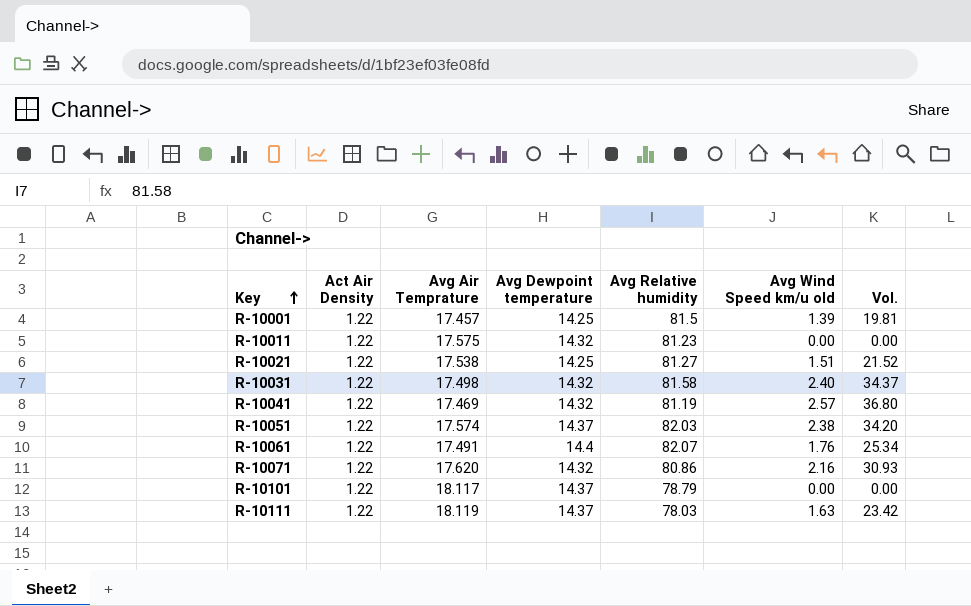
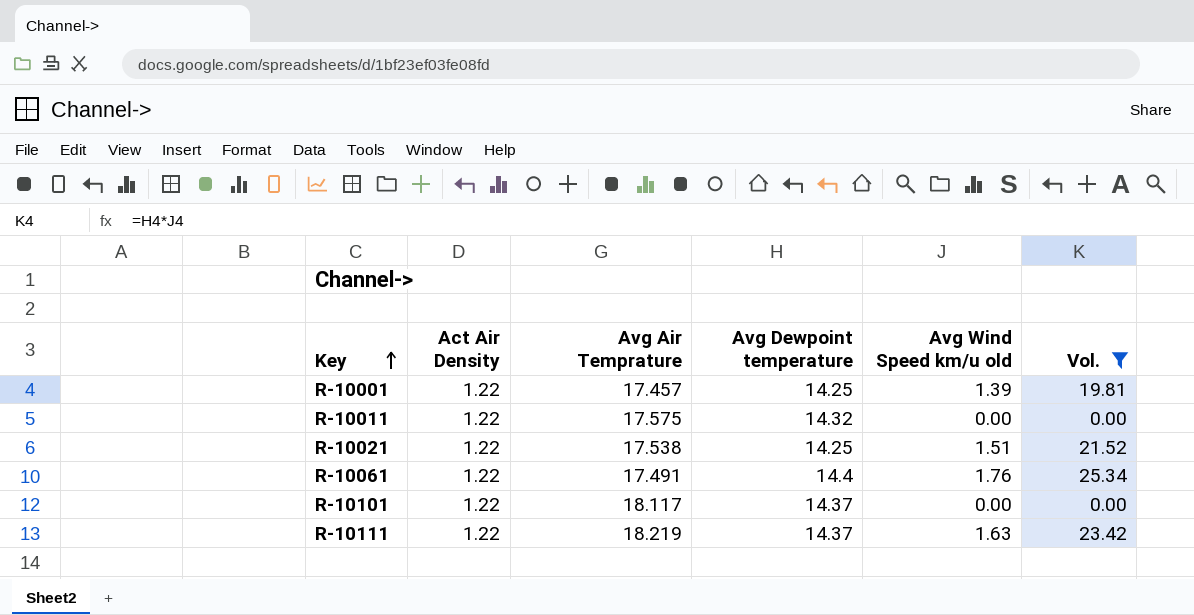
filter: none -> Vol. <= 25.34
column Avg Relative humidity | position: 5 -> none
R-10111 | Avg Air Temprature: 18.119 -> 18.219

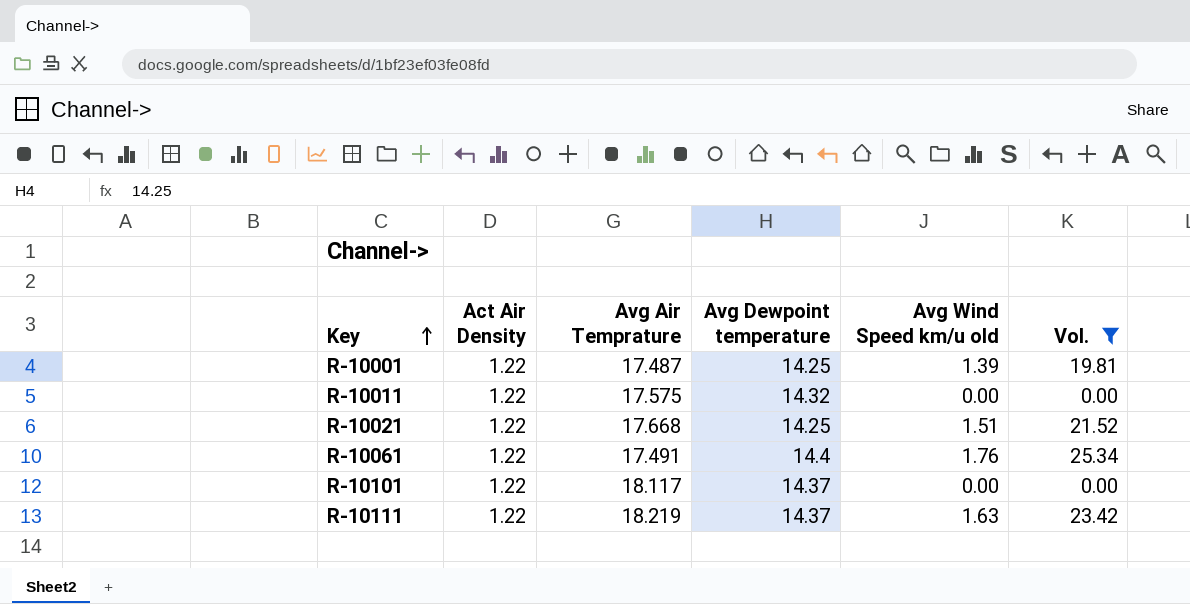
R-10001 | Avg Air Temprature: 17.457 -> 17.487
R-10021 | Avg Air Temprature: 17.538 -> 17.668

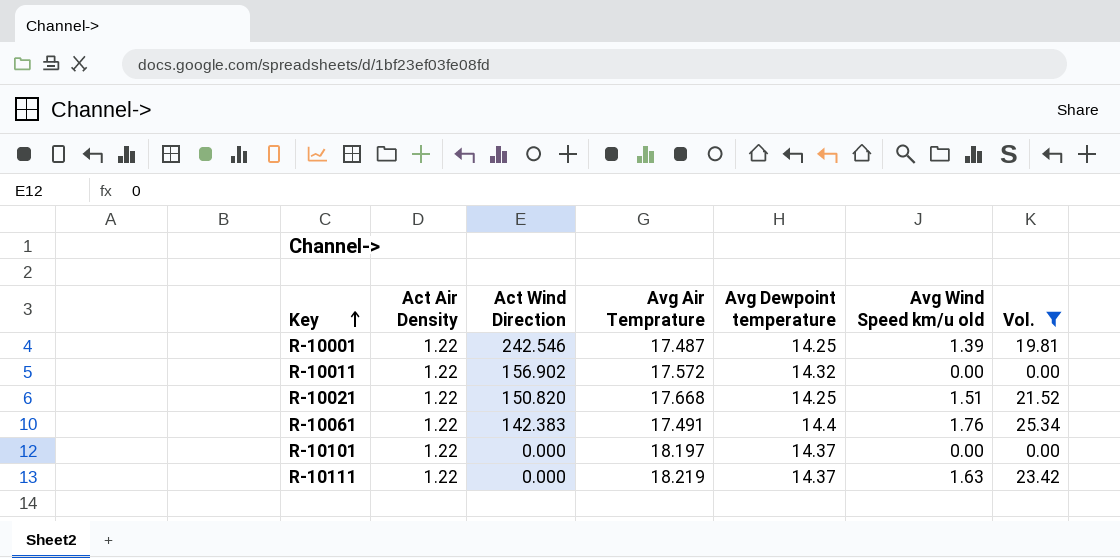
column Act Wind Direction | position: none -> 3
R-10011 | Avg Air Temprature: 17.575 -> 17.572
R-10101 | Avg Air Temprature: 18.117 -> 18.197

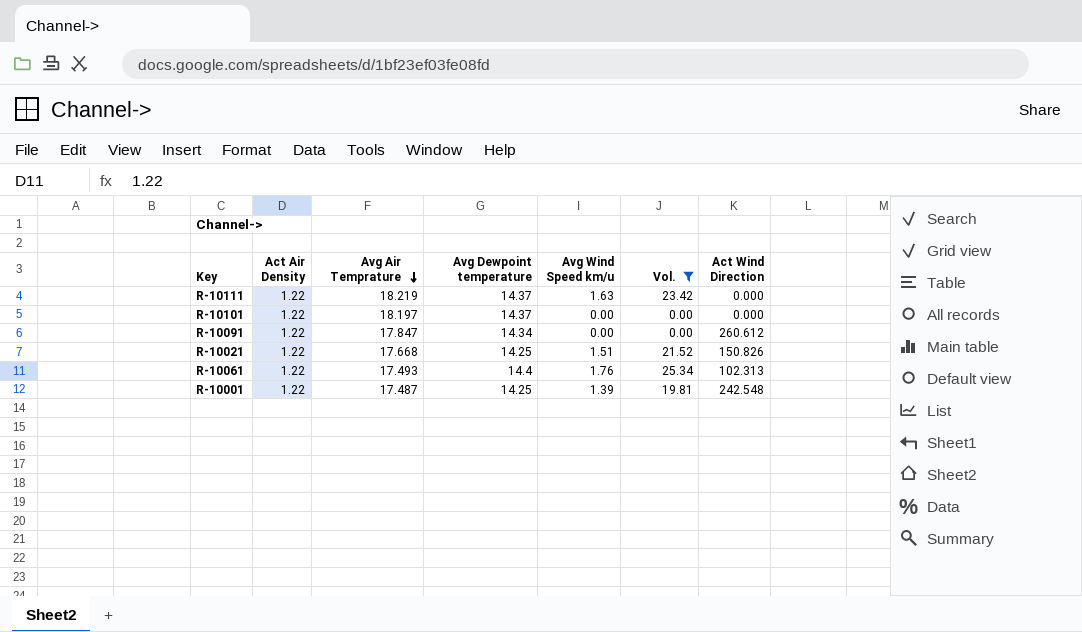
row order: Key ascending -> Avg Air Temprature descending
column name: Avg Wind Speed km/u old -> Avg Wind Speed km/u
column Act Wind Direction | position: 3 -> 7
row R-10011: 1.22 | 156.902 | 17.572 | 14.32 | 0.00 | 0.00 -> none
row R-10091: none -> 1.22 | 17.847 | 14.34 | 0.00 | 0.00 | 260.612
R-10021 | Act Wind Direction: 150.820 -> 150.826
R-10061 | Avg Air Temprature: 17.491 -> 17.493
R-10061 | Act Wind Direction: 142.383 -> 102.313
R-10001 | Act Wind Direction: 242.546 -> 242.548

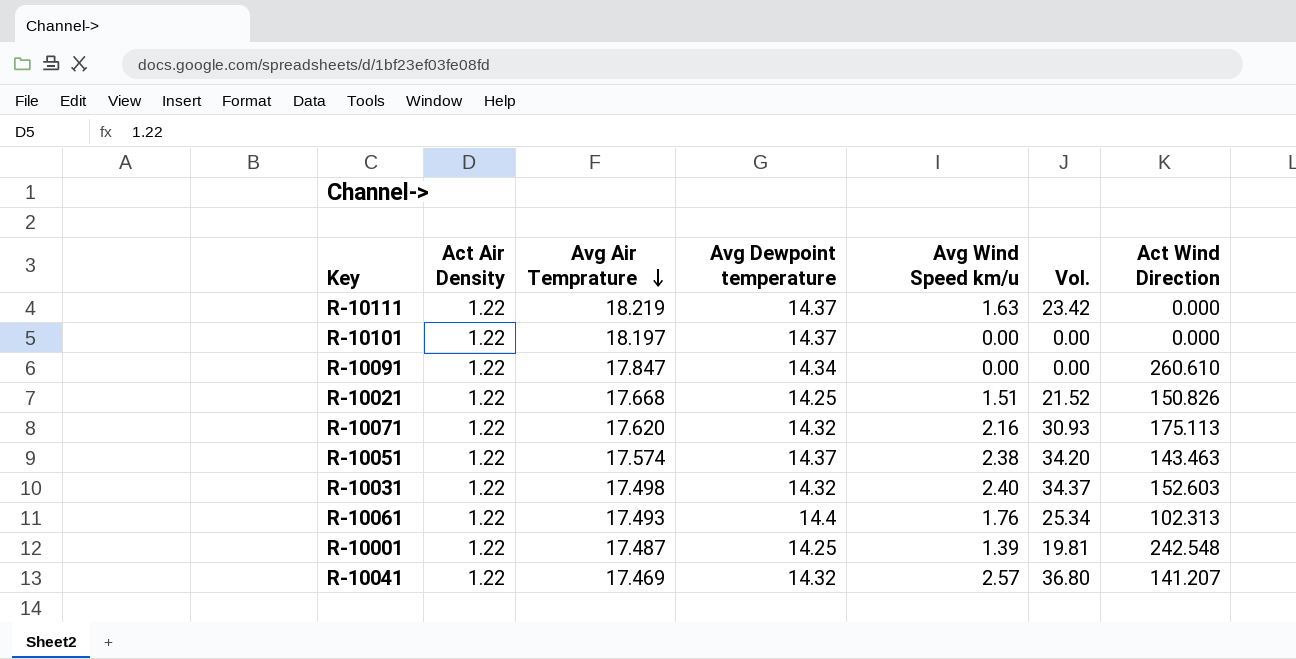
filter: Vol. <= 25.34 -> none
R-10091 | Act Wind Direction: 260.612 -> 260.610

